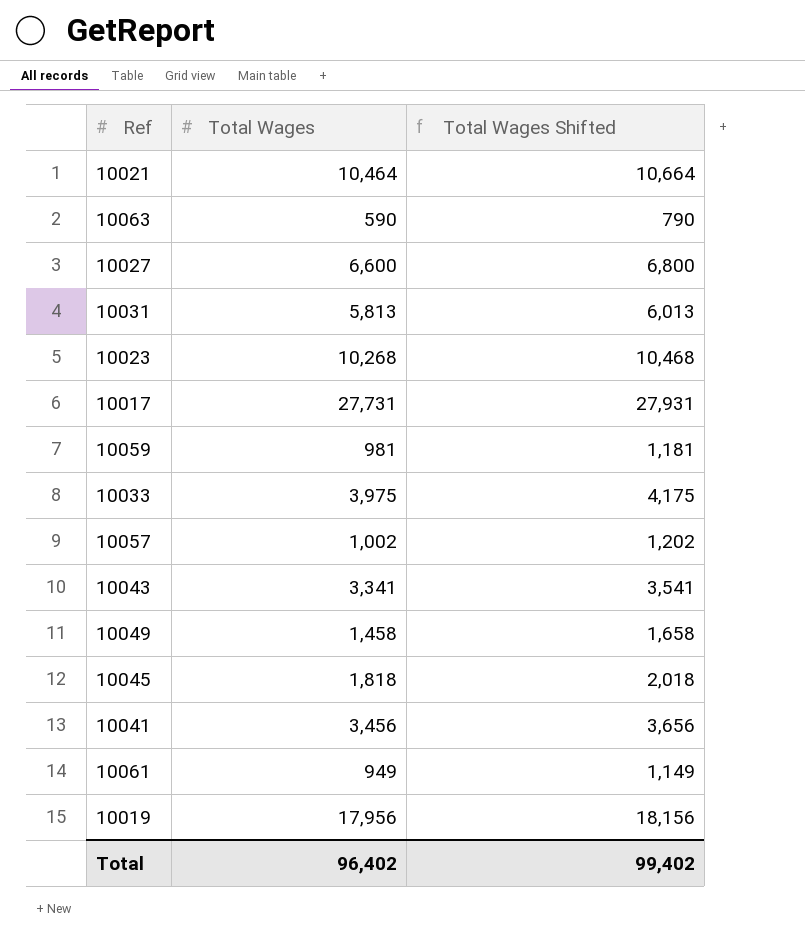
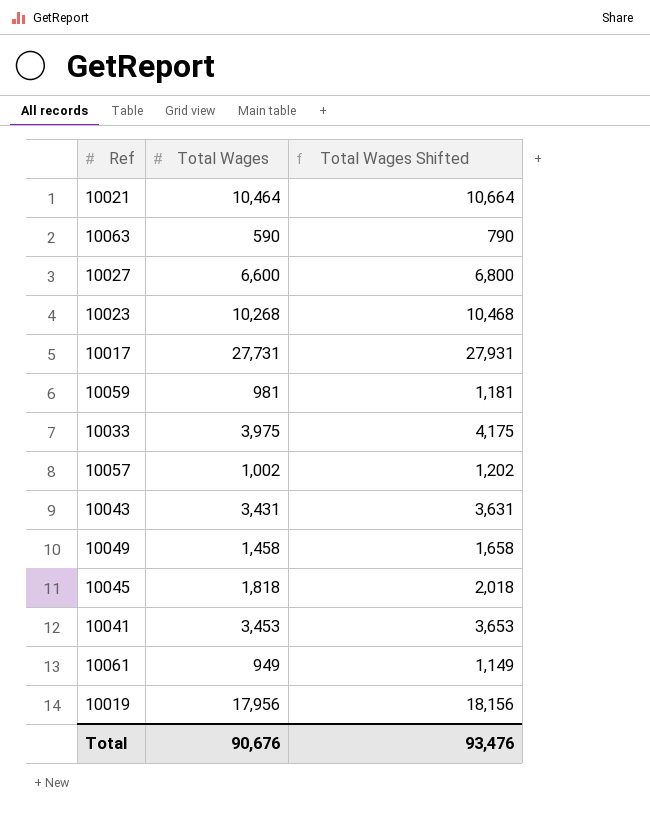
row 10031: 5,813 | 6,013 -> none
10043 | Total Wages: 3,341 -> 3,431
10043 | Total Wages Shifted: 3,541 -> 3,631
10041 | Total Wages: 3,456 -> 3,453
10041 | Total Wages Shifted: 3,656 -> 3,653
Total | Total Wages: 96,402 -> 90,676
Total | Total Wages Shifted: 99,402 -> 93,476

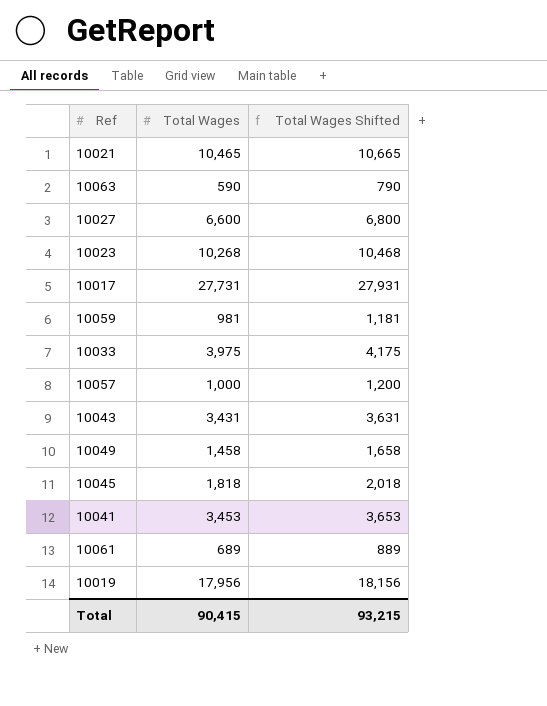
10021 | Total Wages: 10,464 -> 10,465
10021 | Total Wages Shifted: 10,664 -> 10,665
10057 | Total Wages: 1,002 -> 1,000
10057 | Total Wages Shifted: 1,202 -> 1,200
10061 | Total Wages: 949 -> 689
10061 | Total Wages Shifted: 1,149 -> 889
Total | Total Wages: 90,676 -> 90,415
Total | Total Wages Shifted: 93,476 -> 93,215

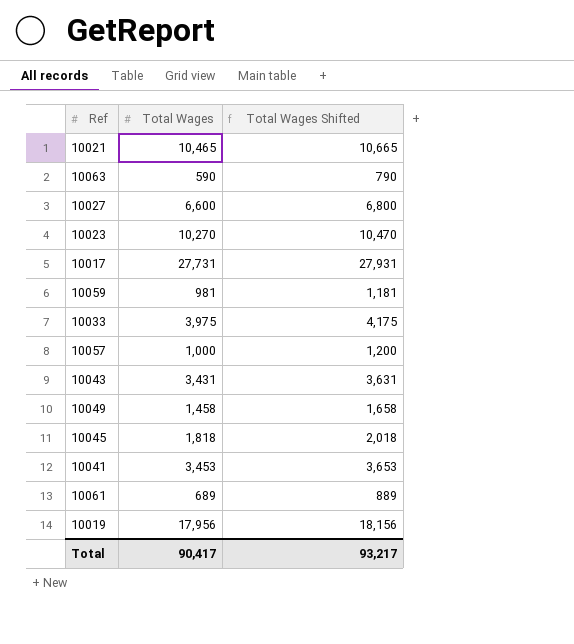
10023 | Total Wages: 10,268 -> 10,270
10023 | Total Wages Shifted: 10,468 -> 10,470
Total | Total Wages: 90,415 -> 90,417
Total | Total Wages Shifted: 93,215 -> 93,217

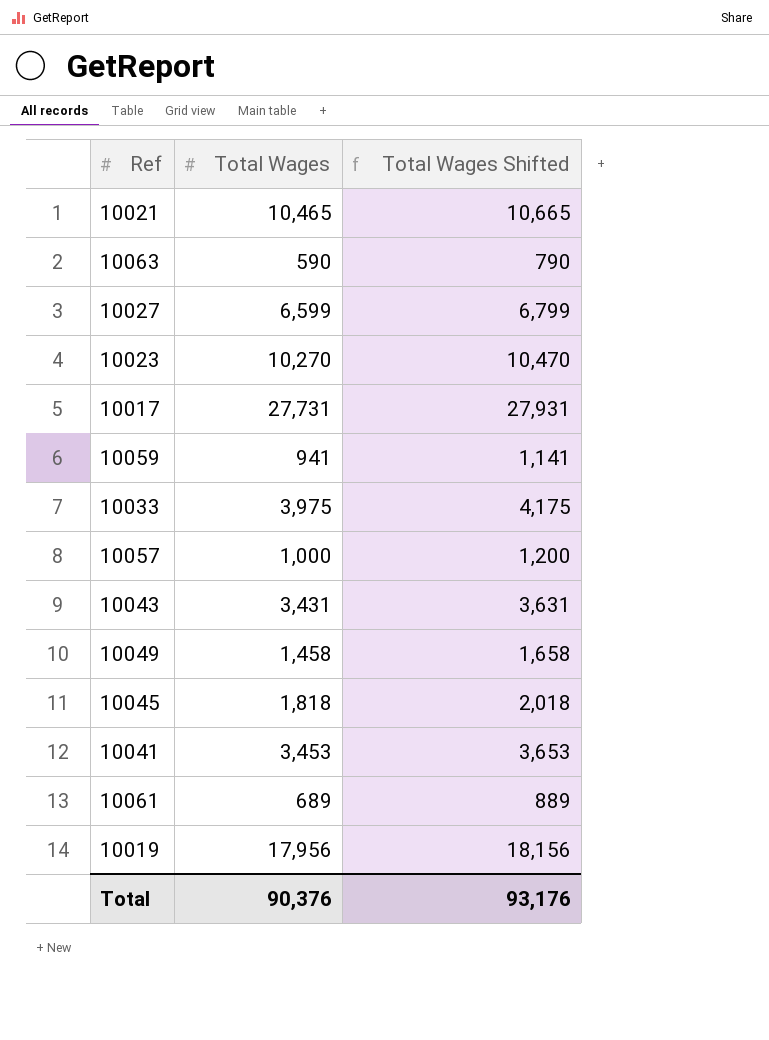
10027 | Total Wages: 6,600 -> 6,599
10027 | Total Wages Shifted: 6,800 -> 6,799
10059 | Total Wages: 981 -> 941
10059 | Total Wages Shifted: 1,181 -> 1,141
Total | Total Wages: 90,417 -> 90,376
Total | Total Wages Shifted: 93,217 -> 93,176

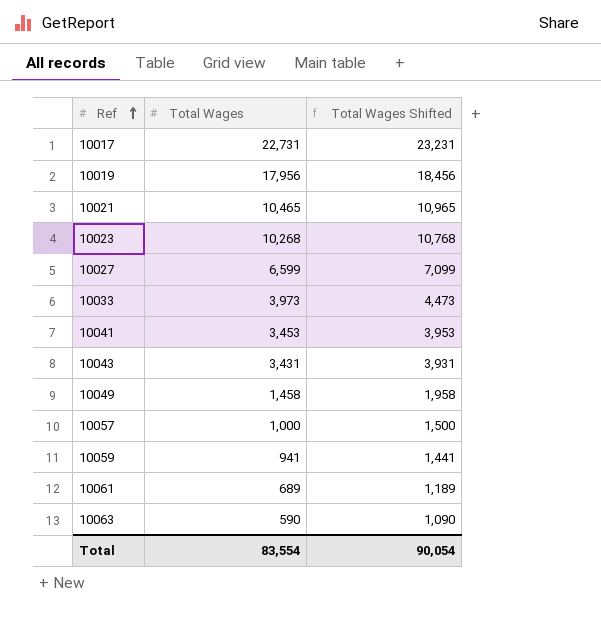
row order: none -> Ref ascending
column Total Wages Shifted | formula: [Total Wages] + 200 -> [Total Wages] + 500
row 10045: 1,818 | 2,018 -> none
10017 | Total Wages: 27,731 -> 22,731
10023 | Total Wages: 10,270 -> 10,268
10033 | Total Wages: 3,975 -> 3,973
Total | Total Wages: 90,376 -> 83,554
Total | Total Wages Shifted: 93,176 -> 90,054

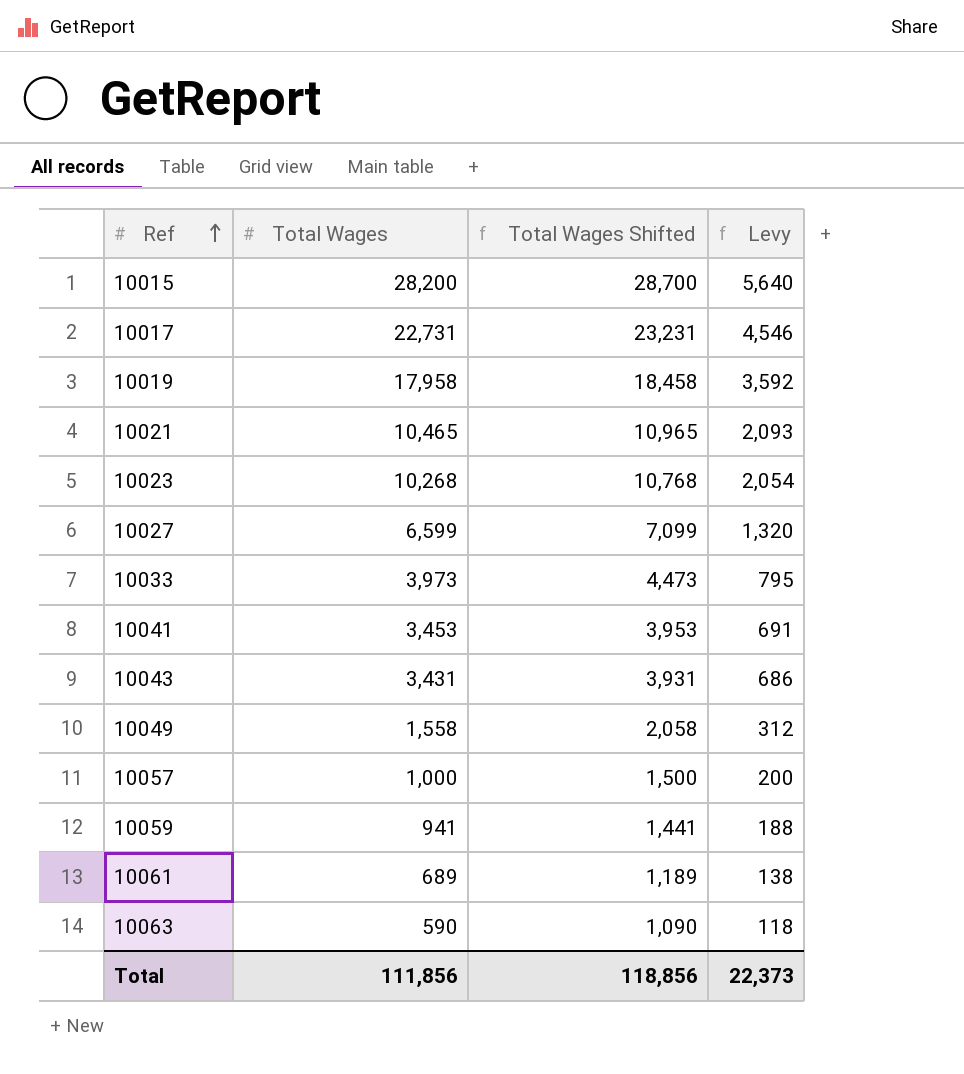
column Levy | formula: none -> [Total Wages] * 0.2
row 10015: none -> 28,200 | 28,700 | 5,640
10019 | Total Wages: 17,956 -> 17,958
10019 | Total Wages Shifted: 18,456 -> 18,458
10049 | Total Wages: 1,458 -> 1,558
10049 | Total Wages Shifted: 1,958 -> 2,058
Total | Total Wages: 83,554 -> 111,856
Total | Total Wages Shifted: 90,054 -> 118,856

